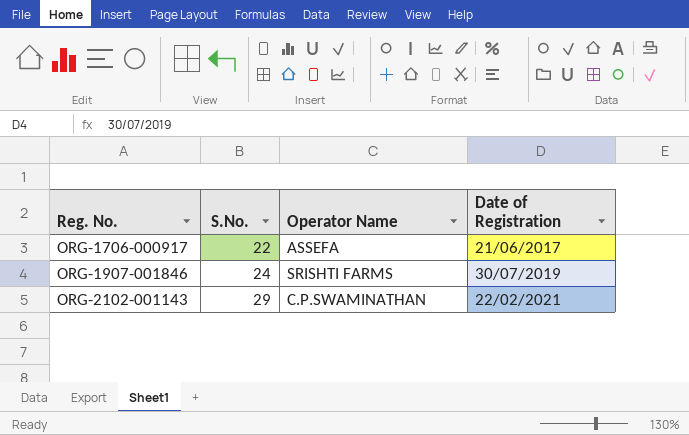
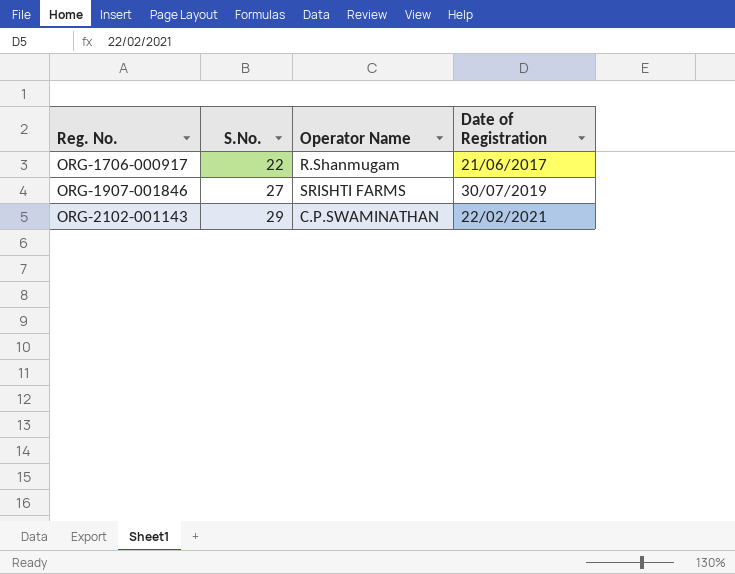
ORG-1706-000917 | Operator Name: ASSEFA -> R.Shanmugam
ORG-1907-001846 | S.No.: 24 -> 27

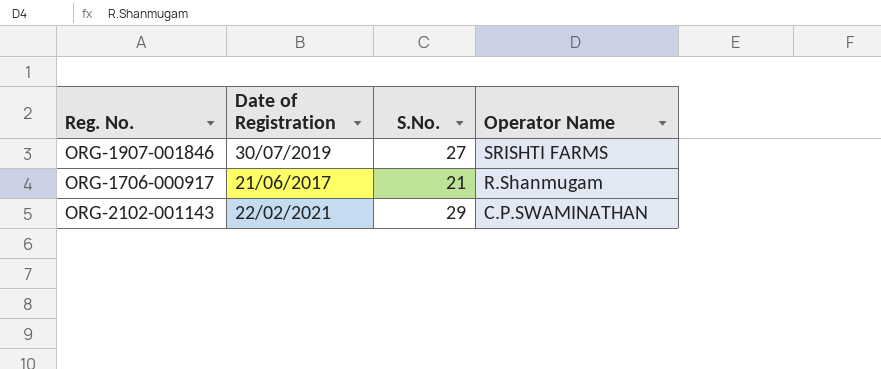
row order: Reg. No. ascending -> Operator Name descending
column Date of Registration | position: 4 -> 2
ORG-1706-000917 | S.No.: 22 -> 21

